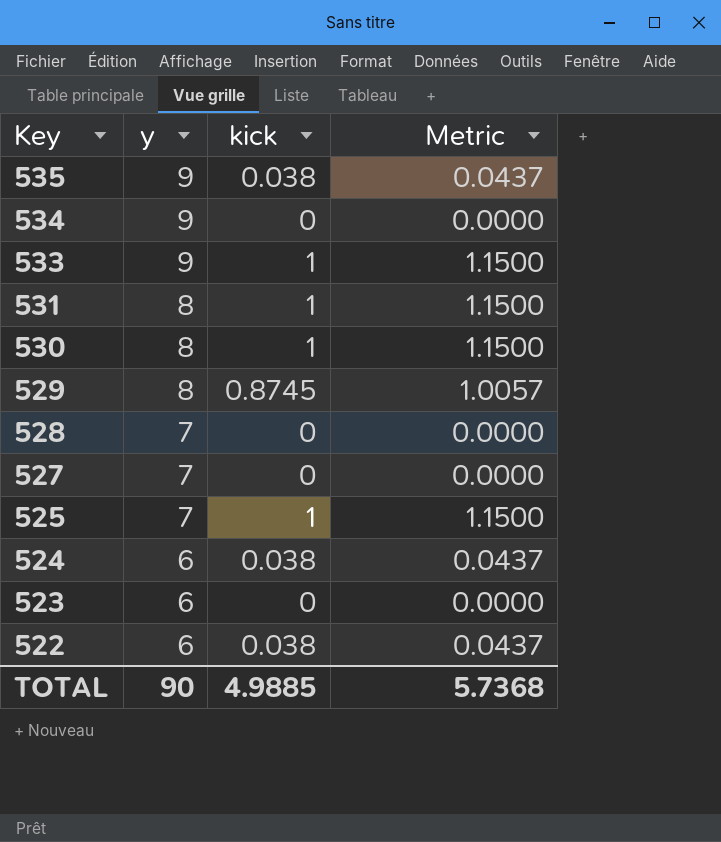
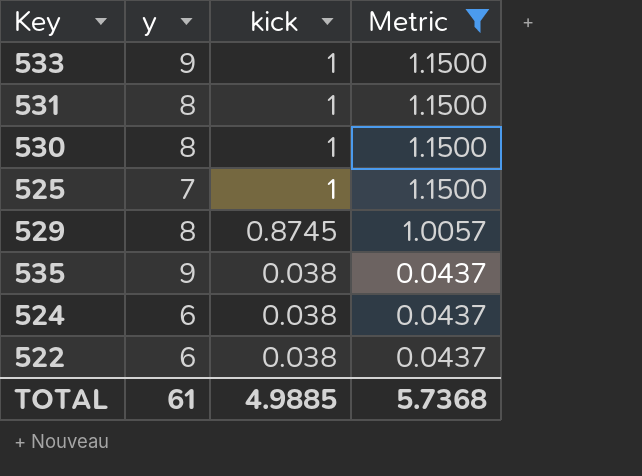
filter: none -> Metric != 0.0000
row order: Key descending -> kick descending
TOTAL | y: 90 -> 61

